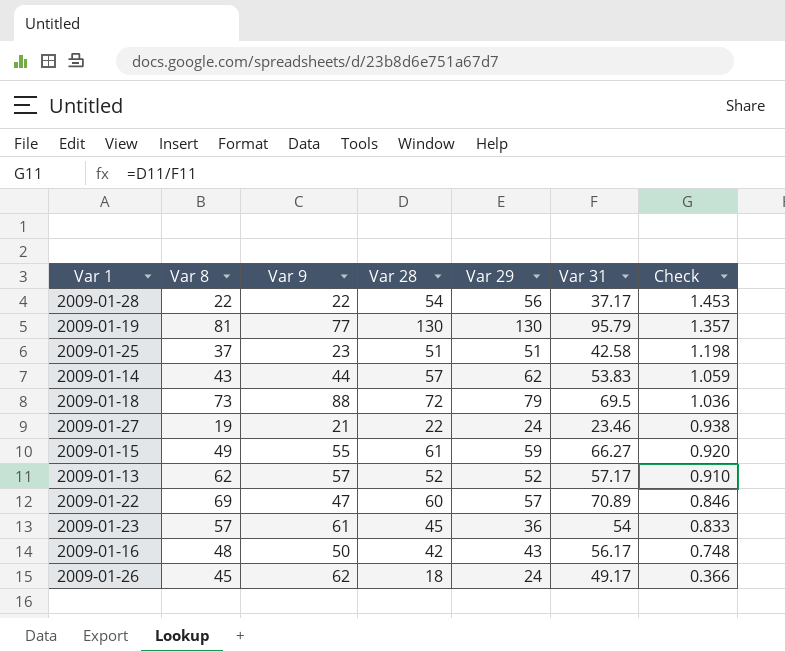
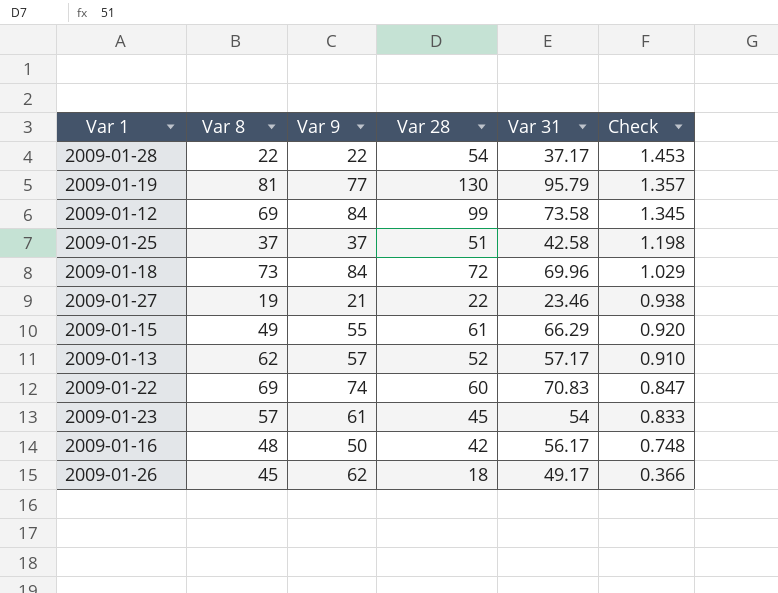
column Var 29 | position: 5 -> none
row 2009-01-14: 43 | 44 | 57 | 62 | 53.83 | 1.059 -> none
row 2009-01-12: none -> 69 | 84 | 99 | 73.58 | 1.345
2009-01-25 | Var 9: 23 -> 37
2009-01-18 | Var 9: 88 -> 84
2009-01-18 | Var 31: 69.5 -> 69.96
2009-01-18 | Check: 1.036 -> 1.029
2009-01-15 | Var 31: 66.27 -> 66.29
2009-01-22 | Var 9: 47 -> 74
2009-01-22 | Var 31: 70.89 -> 70.83
2009-01-22 | Check: 0.846 -> 0.847

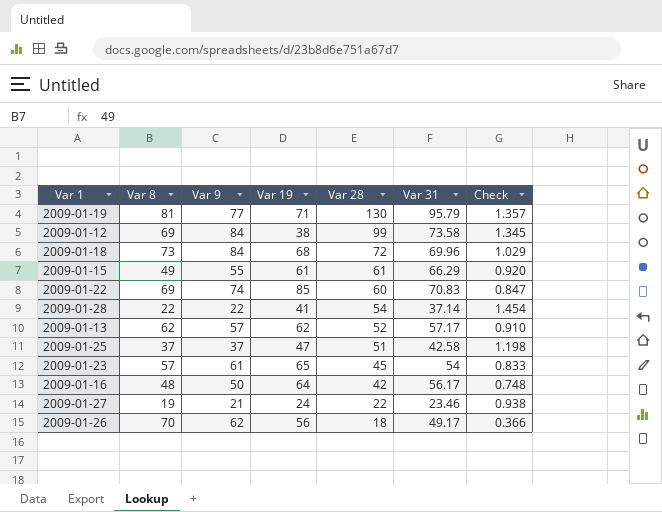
row order: Check descending -> Var 28 descending
column Var 19 | position: none -> 4
2009-01-28 | Var 31: 37.17 -> 37.14
2009-01-28 | Check: 1.453 -> 1.454
2009-01-26 | Var 8: 45 -> 70

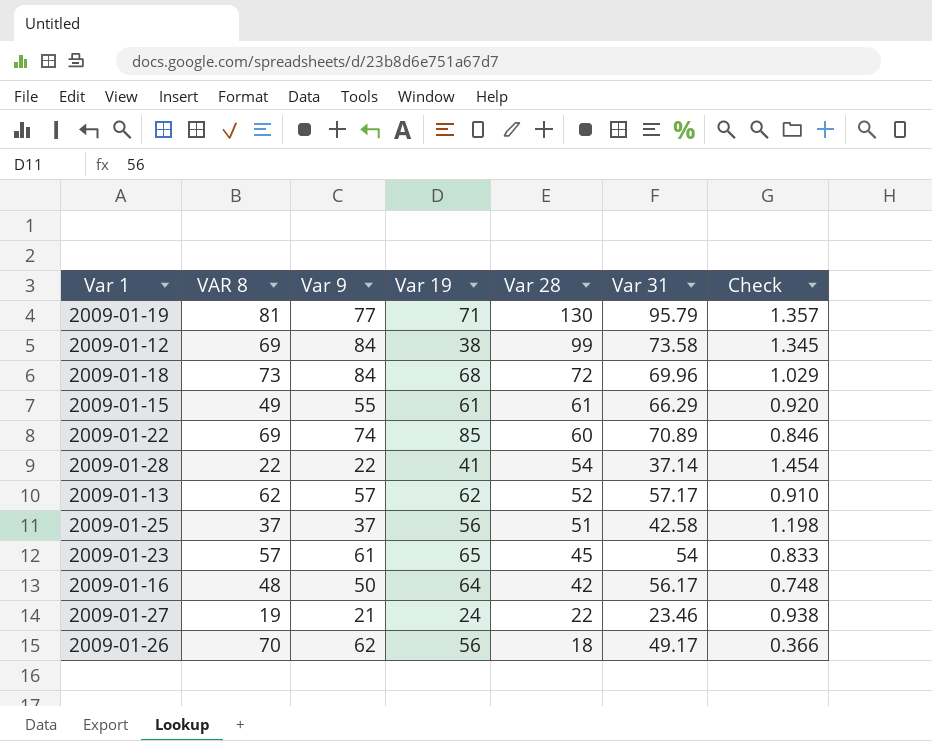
column name: Var 8 -> VAR 8
2009-01-22 | Var 31: 70.83 -> 70.89
2009-01-22 | Check: 0.847 -> 0.846
2009-01-25 | Var 19: 47 -> 56

